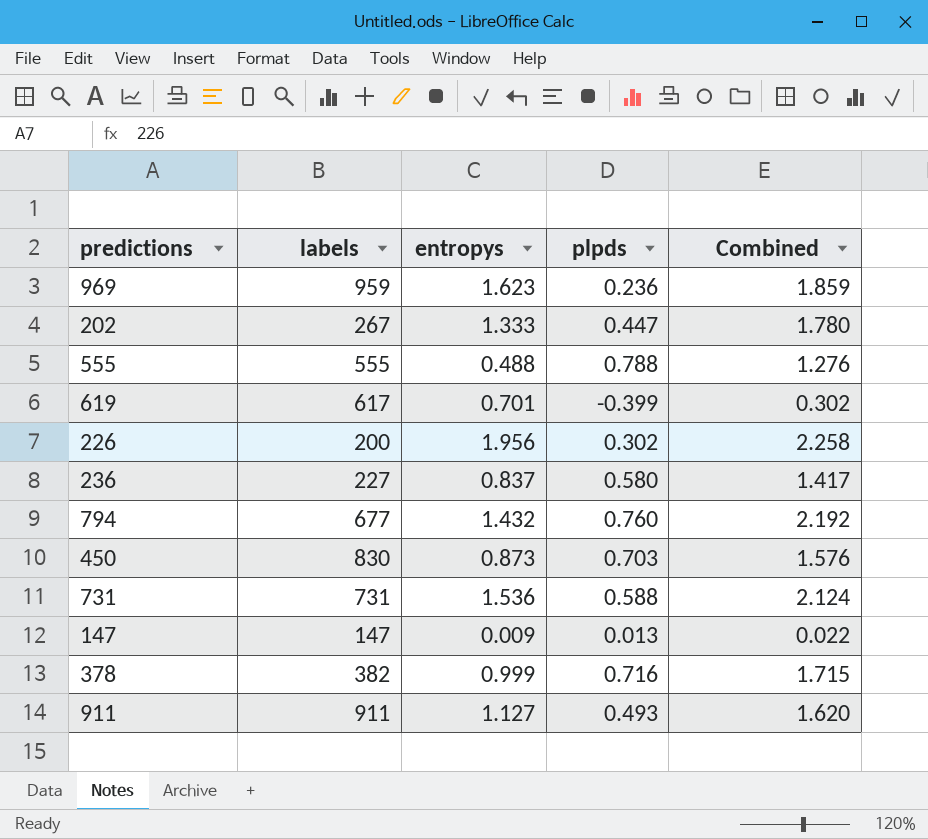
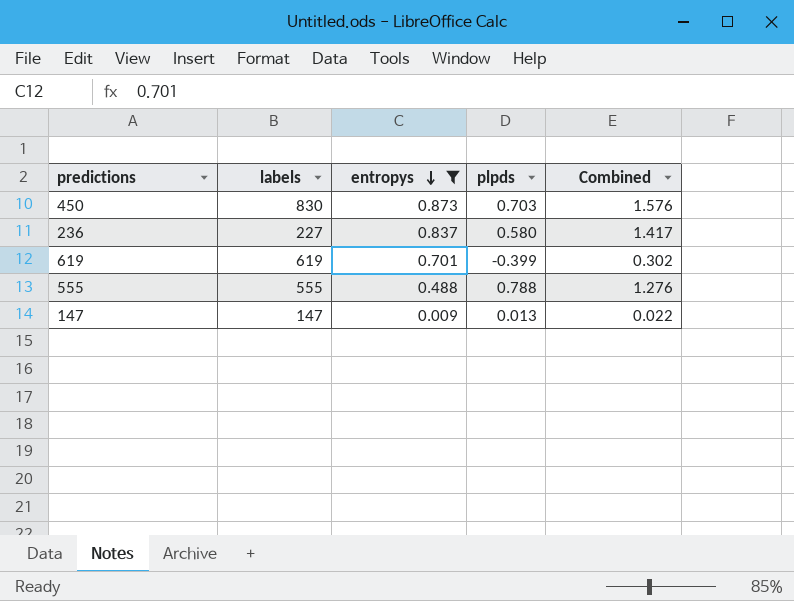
filter: none -> entropys <= 0.873
row order: none -> entropys descending
619 | labels: 617 -> 619

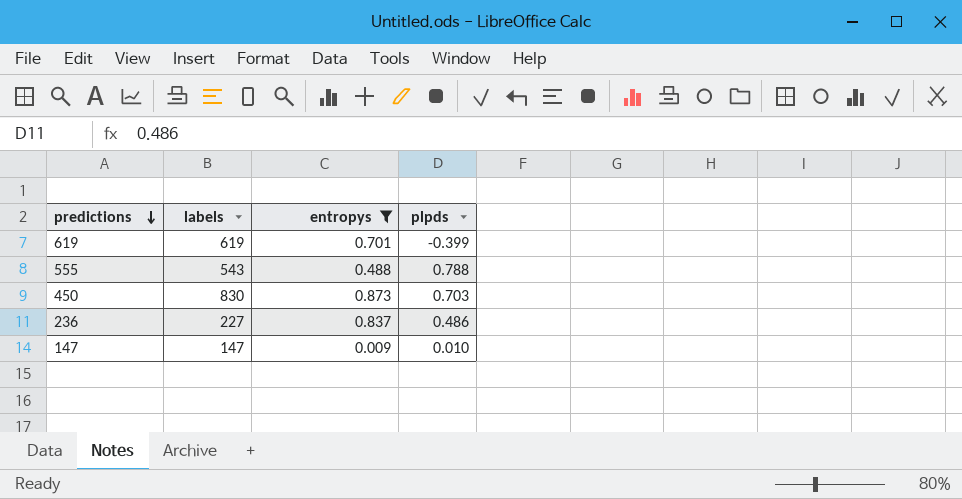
row order: entropys descending -> predictions descending
column Combined | formula: [entropys] + [plpds] -> none
555 | labels: 555 -> 543
236 | plpds: 0.580 -> 0.486
147 | plpds: 0.013 -> 0.010

